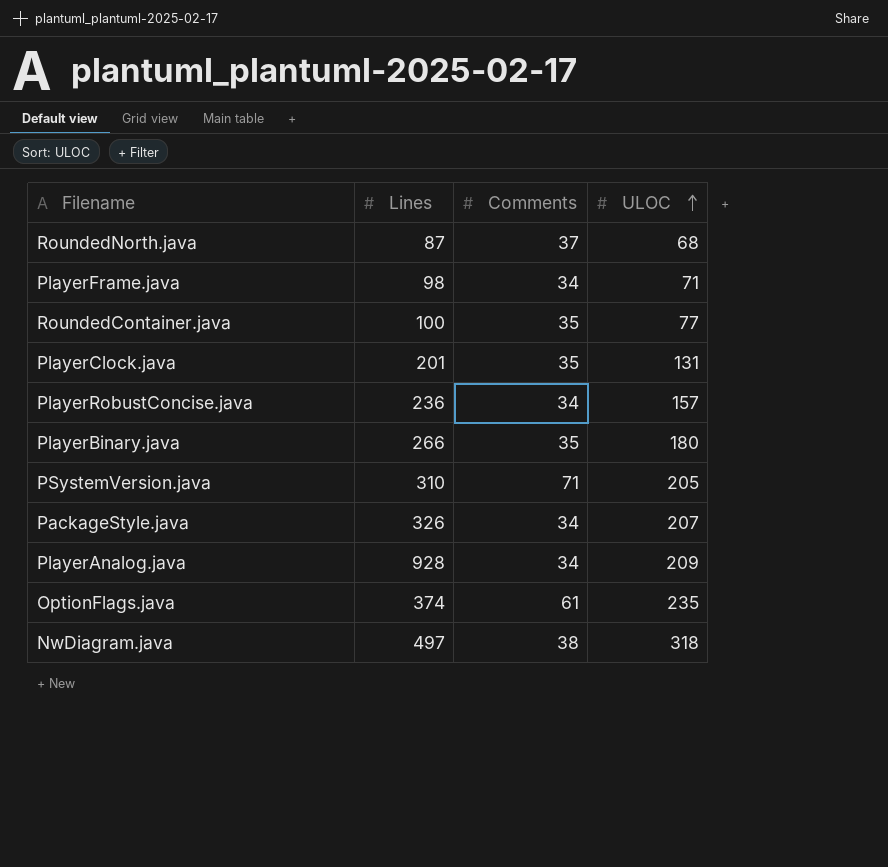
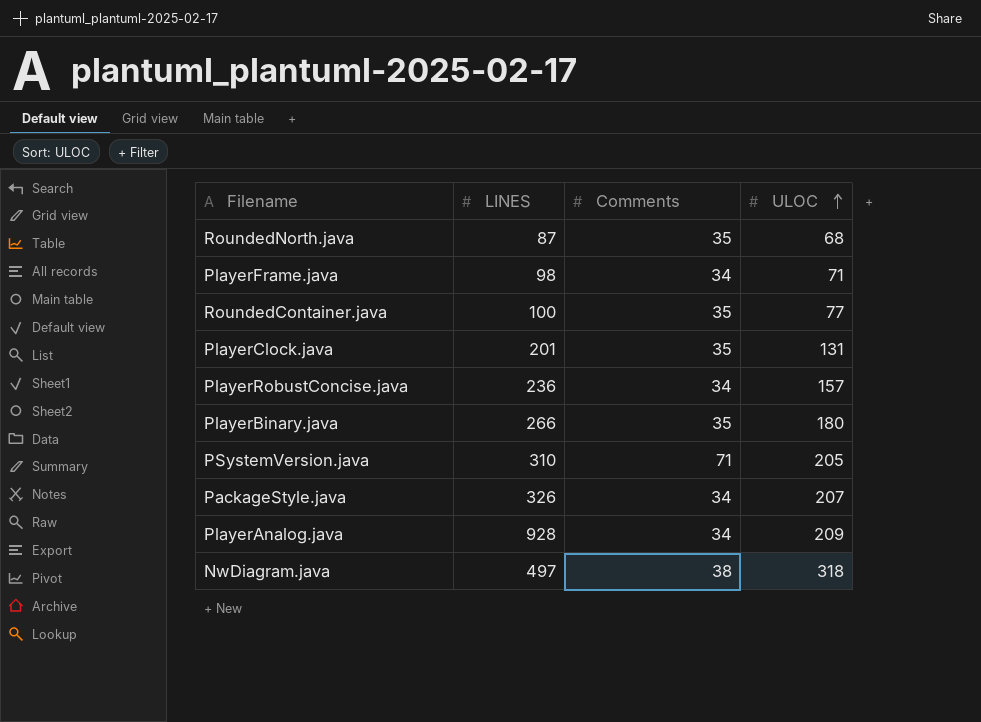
column name: Lines -> LINES
row OptionFlags.java: 374 | 61 | 235 -> none
RoundedNorth.java | Comments: 37 -> 35

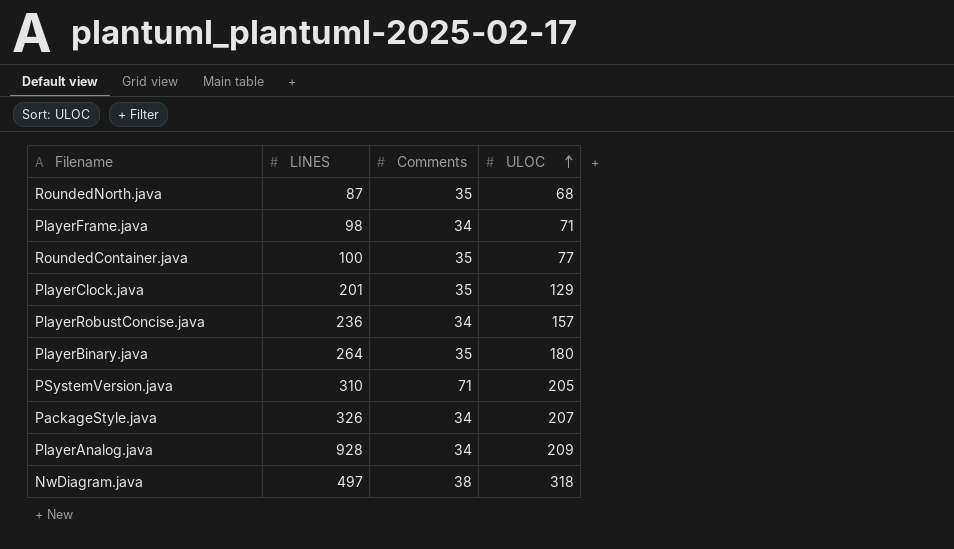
PlayerClock.java | ULOC: 131 -> 129
PlayerBinary.java | LINES: 266 -> 264

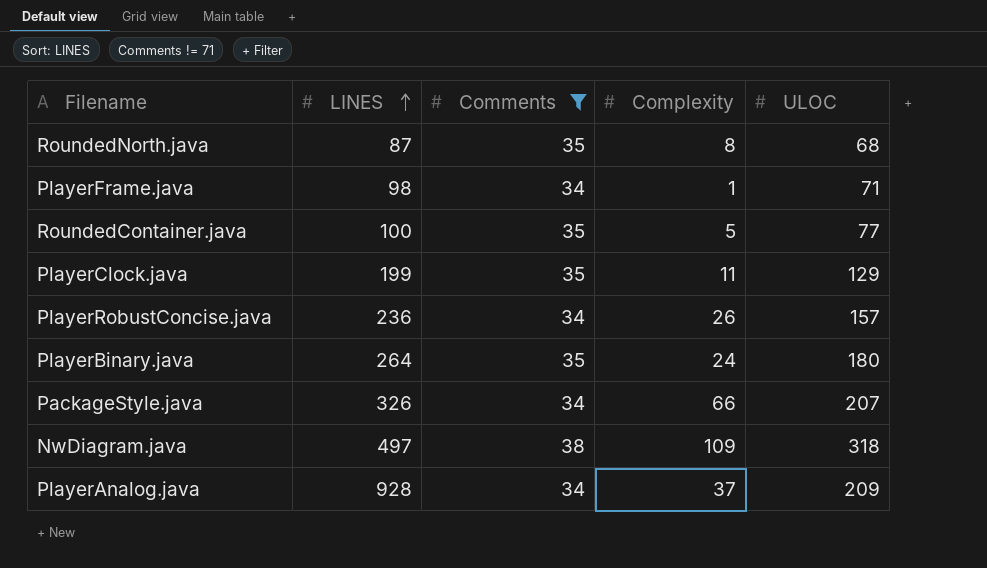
filter: none -> Comments != 71
row order: ULOC ascending -> LINES ascending
column Complexity | position: none -> 4
PlayerClock.java | LINES: 201 -> 199

